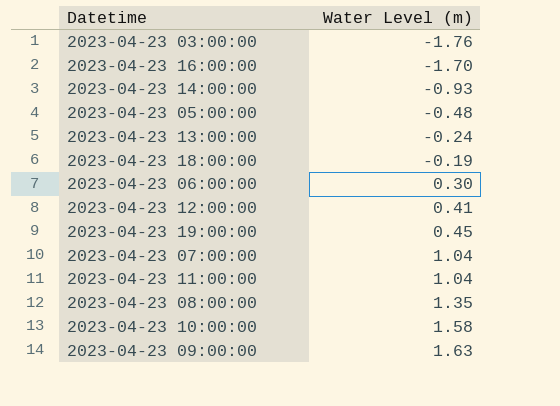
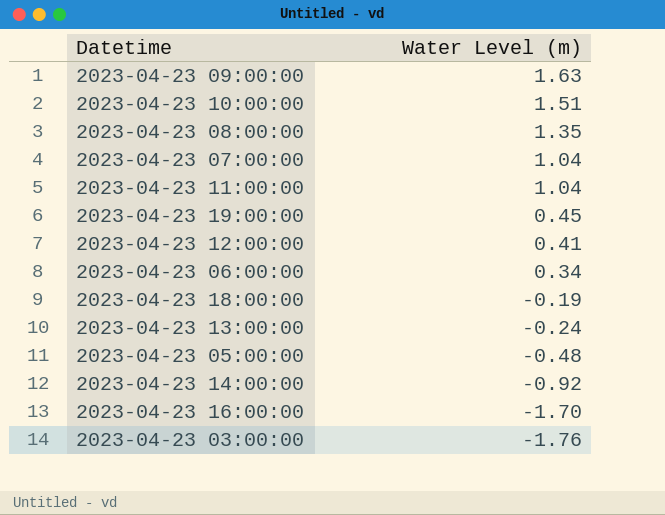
row order: Water Level (m) ascending -> Water Level (m) descending
2023-04-23 10:00:00 | Water Level (m): 1.58 -> 1.51
2023-04-23 06:00:00 | Water Level (m): 0.30 -> 0.34
2023-04-23 14:00:00 | Water Level (m): -0.93 -> -0.92

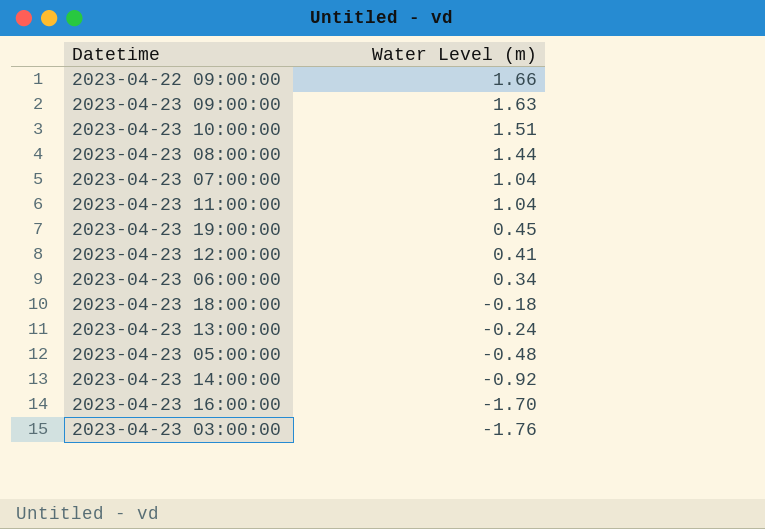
row 2023-04-22 09:00:00: none -> 1.66
2023-04-23 08:00:00 | Water Level (m): 1.35 -> 1.44
2023-04-23 18:00:00 | Water Level (m): -0.19 -> -0.18

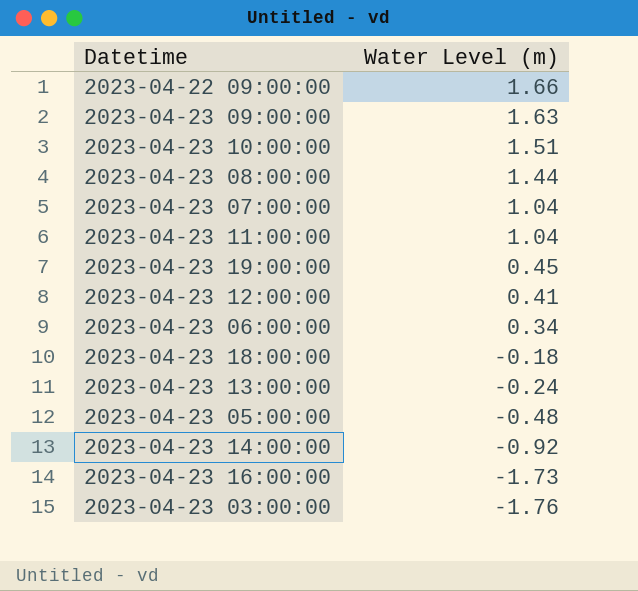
2023-04-23 16:00:00 | Water Level (m): -1.70 -> -1.73

